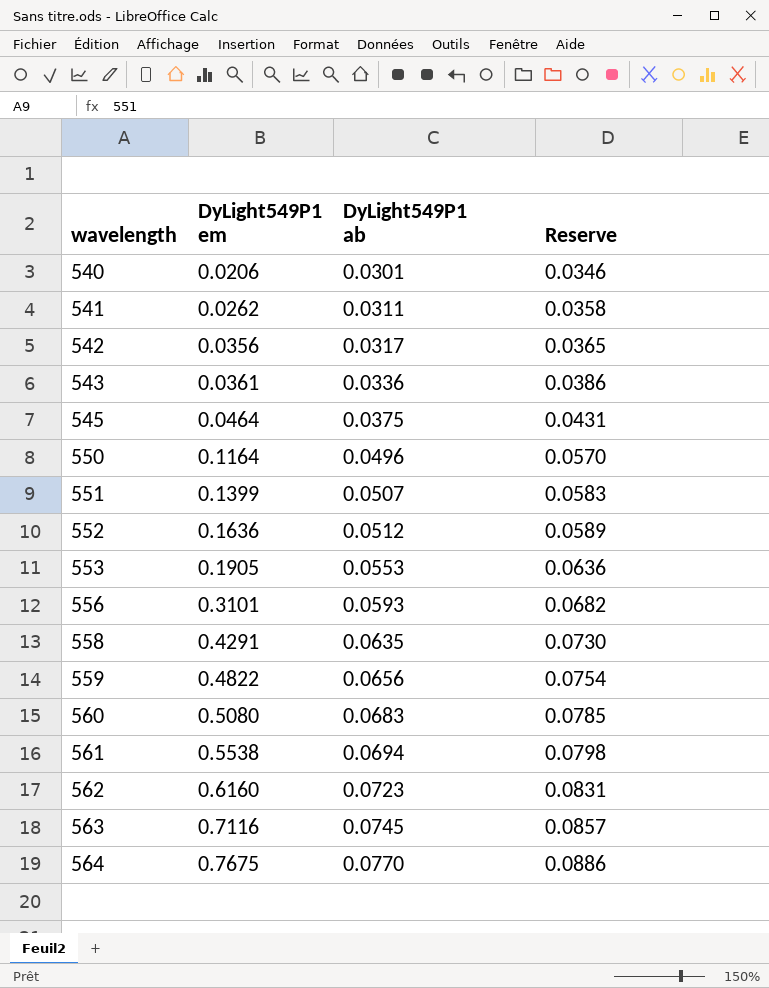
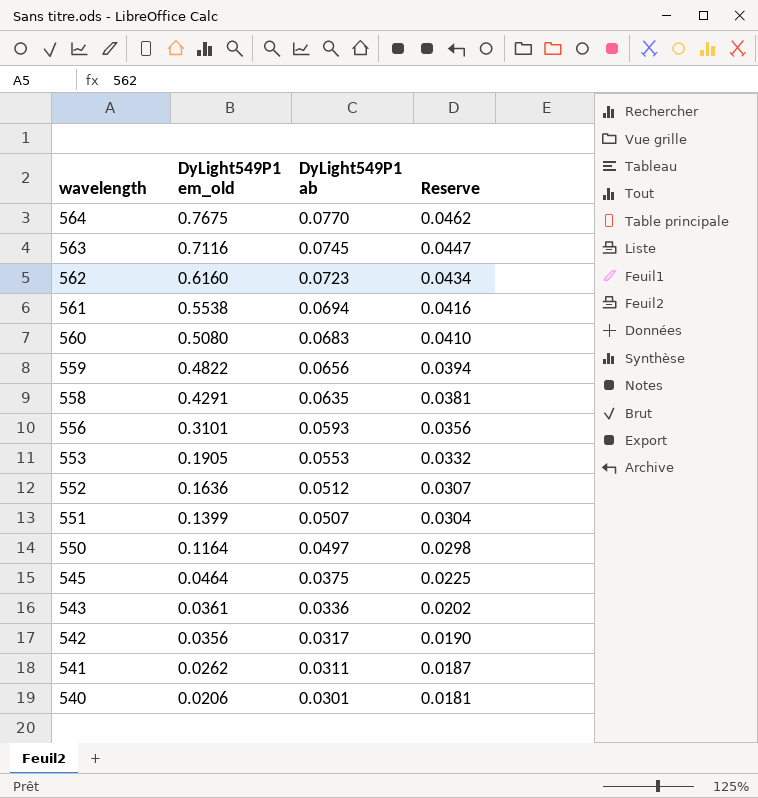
row order: wavelength ascending -> wavelength descending
column name: DyLight549P1 em -> DyLight549P1 em_old
column Reserve | formula: [DyLight549P1 ab] * 1.15 -> [DyLight549P1 ab] * 0.6
550 | DyLight549P1 ab: 0.0496 -> 0.0497

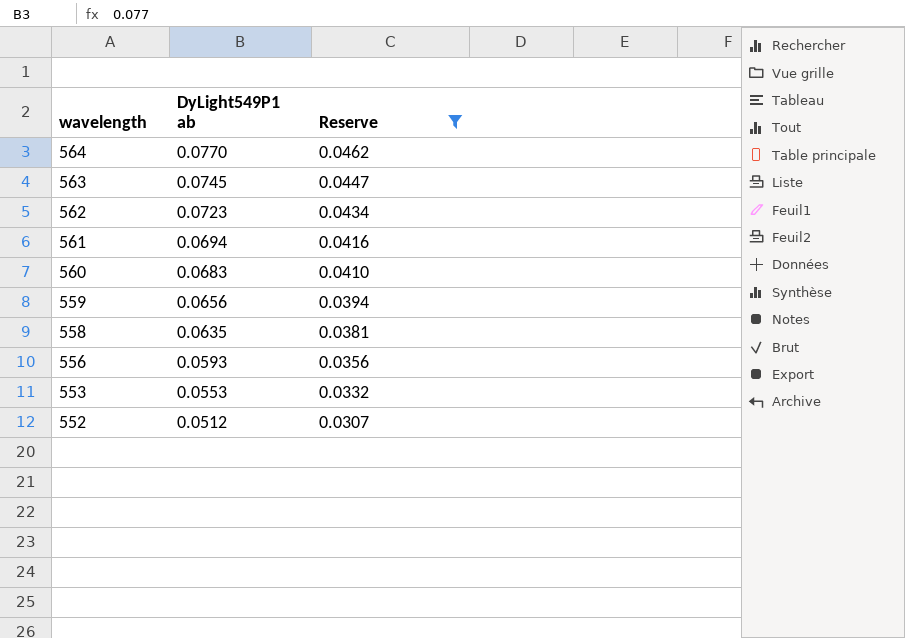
filter: none -> Reserve >= 0.0307
column DyLight549P1 em_old | position: 2 -> none

